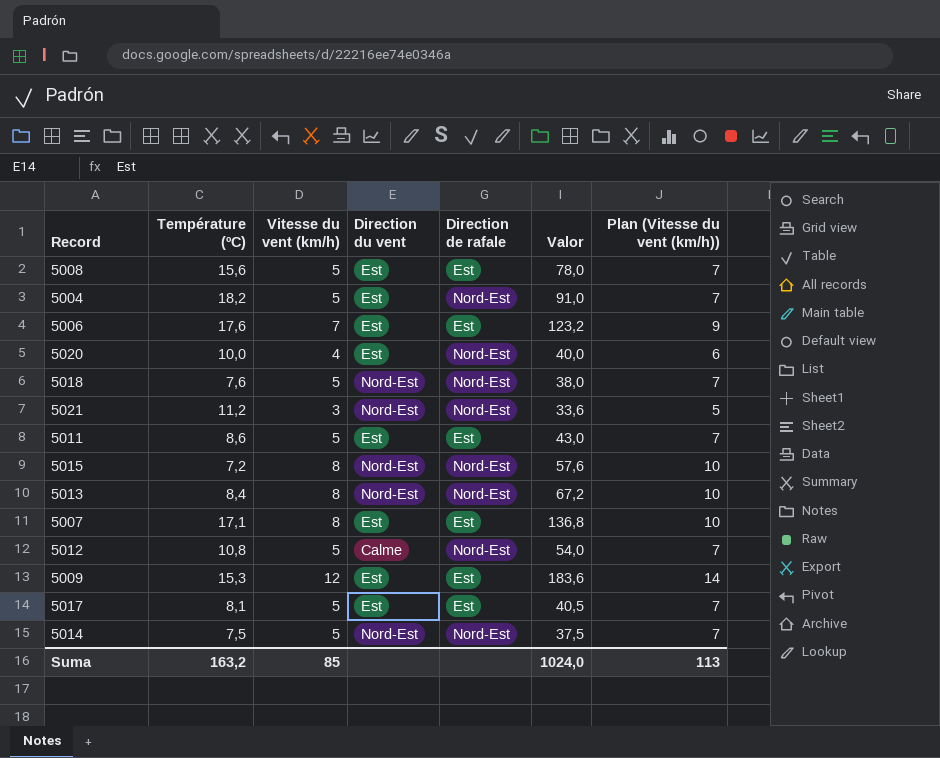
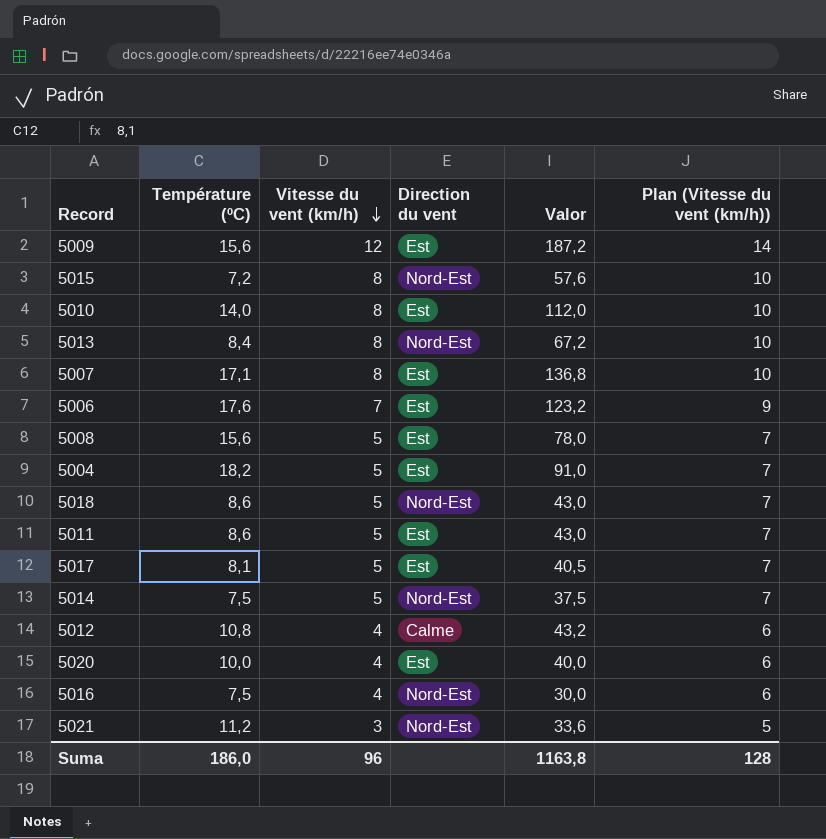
row order: none -> Vitesse du vent (km/h) descending
column Direction de rafale | position: 5 -> none
5009 | Température (ºC): 15,3 -> 15,6
5009 | Valor: 183,6 -> 187,2
row 5010: none -> 14,0 | 8 | Est | 112,0 | 10
5018 | Température (ºC): 7,6 -> 8,6
5018 | Valor: 38,0 -> 43,0
5012 | Vitesse du vent (km/h): 5 -> 4
5012 | Valor: 54,0 -> 43,2
5012 | Plan (Vitesse du vent (km/h)): 7 -> 6
row 5016: none -> 7,5 | 4 | Nord-Est | 30,0 | 6
Suma | Température (ºC): 163,2 -> 186,0
Suma | Vitesse du vent (km/h): 85 -> 96
Suma | Valor: 1024,0 -> 1163,8
Suma | Plan (Vitesse du vent (km/h)): 113 -> 128

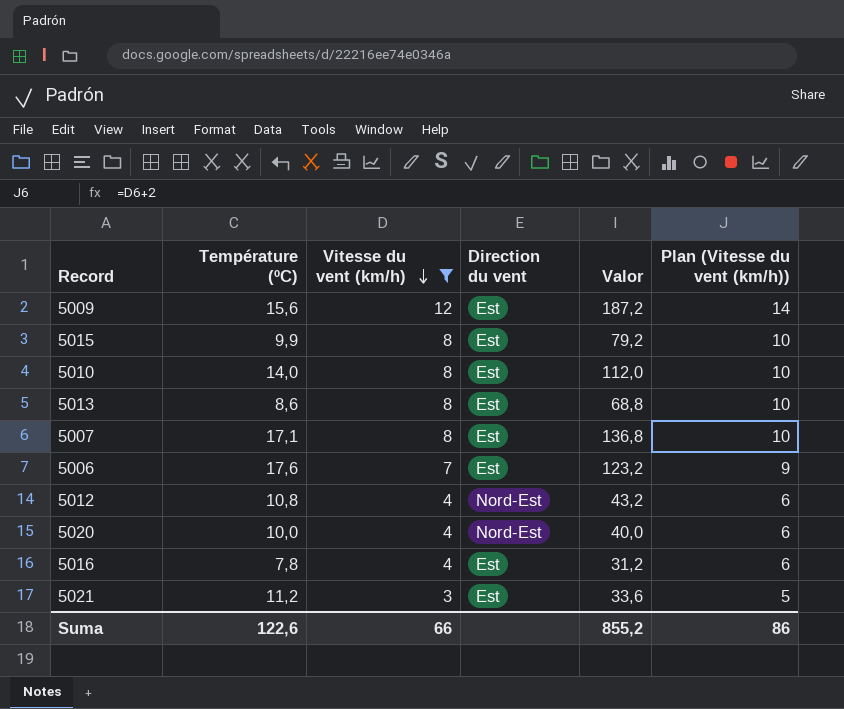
filter: none -> Vitesse du vent (km/h) != 5
5015 | Température (ºC): 7,2 -> 9,9
5015 | Direction du vent: Nord-Est -> Est
5015 | Valor: 57,6 -> 79,2
5013 | Température (ºC): 8,4 -> 8,6
5013 | Direction du vent: Nord-Est -> Est
5013 | Valor: 67,2 -> 68,8
5012 | Direction du vent: Calme -> Nord-Est
5020 | Direction du vent: Est -> Nord-Est
5016 | Température (ºC): 7,5 -> 7,8
5016 | Direction du vent: Nord-Est -> Est
5016 | Valor: 30,0 -> 31,2
5021 | Direction du vent: Nord-Est -> Est
Suma | Température (ºC): 186,0 -> 122,6
Suma | Vitesse du vent (km/h): 96 -> 66
Suma | Valor: 1163,8 -> 855,2
Suma | Plan (Vitesse du vent (km/h)): 128 -> 86

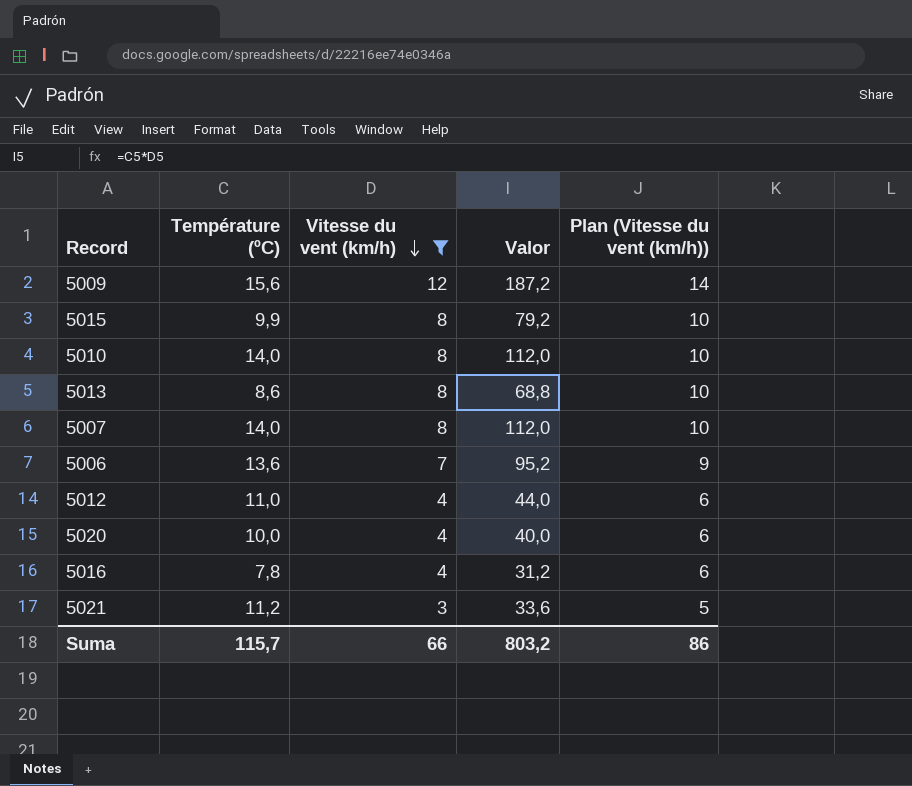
column Direction du vent | position: 4 -> none
5007 | Température (ºC): 17,1 -> 14,0
5007 | Valor: 136,8 -> 112,0
5006 | Température (ºC): 17,6 -> 13,6
5006 | Valor: 123,2 -> 95,2
5012 | Température (ºC): 10,8 -> 11,0
5012 | Valor: 43,2 -> 44,0
Suma | Température (ºC): 122,6 -> 115,7
Suma | Valor: 855,2 -> 803,2

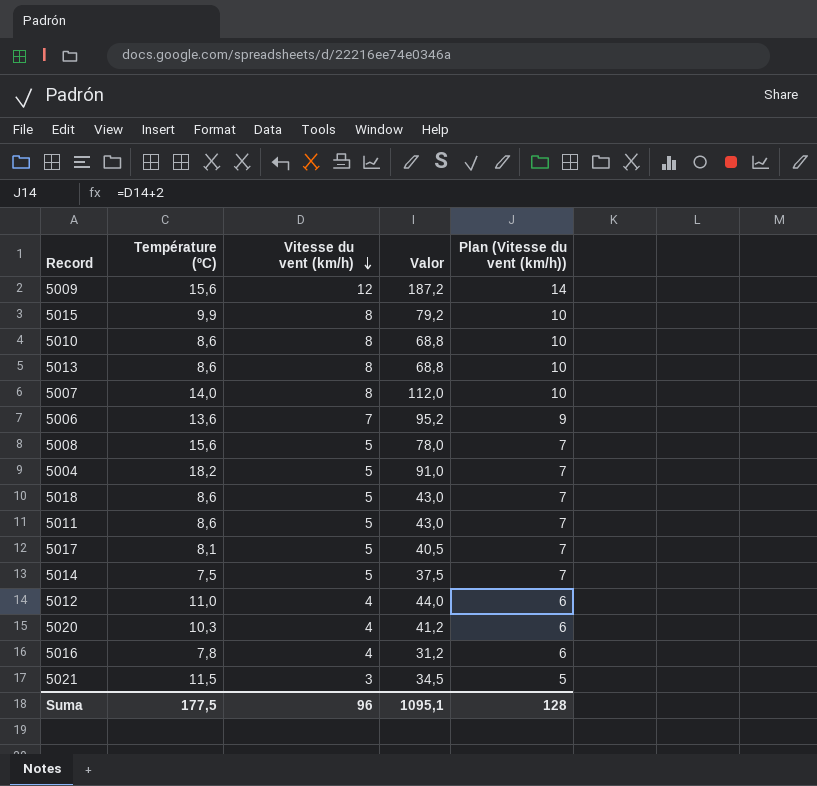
filter: Vitesse du vent (km/h) != 5 -> none
5010 | Température (ºC): 14,0 -> 8,6
5010 | Valor: 112,0 -> 68,8
5020 | Température (ºC): 10,0 -> 10,3
5020 | Valor: 40,0 -> 41,2
5021 | Température (ºC): 11,2 -> 11,5
5021 | Valor: 33,6 -> 34,5
Suma | Température (ºC): 115,7 -> 177,5
Suma | Vitesse du vent (km/h): 66 -> 96
Suma | Valor: 803,2 -> 1095,1
Suma | Plan (Vitesse du vent (km/h)): 86 -> 128

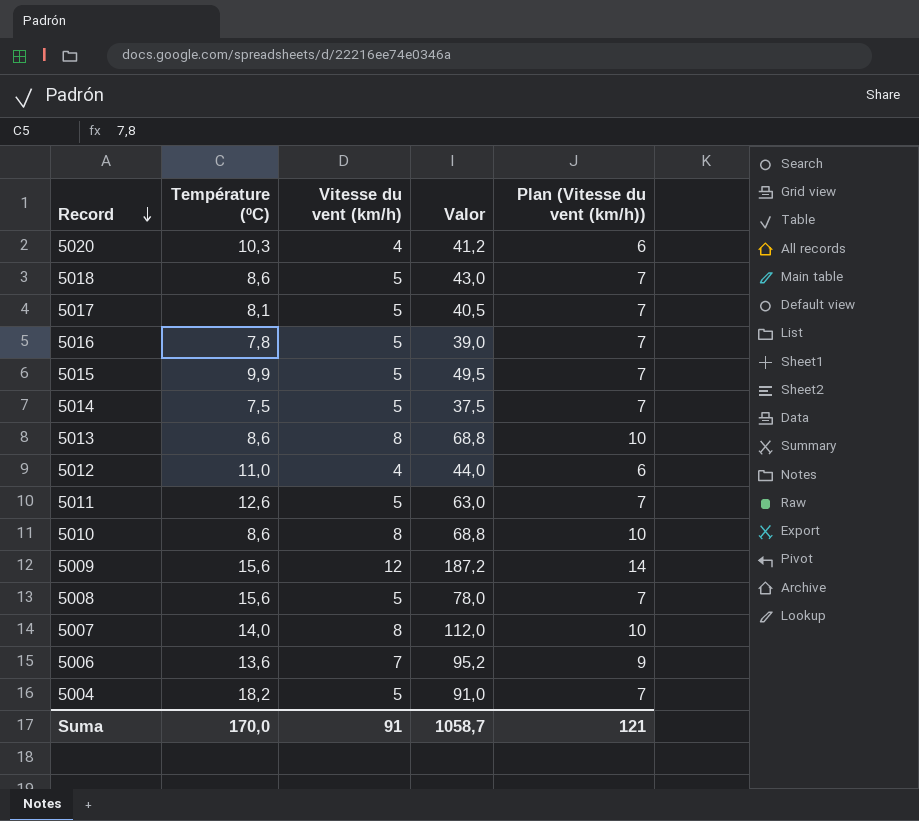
row order: Vitesse du vent (km/h) descending -> Record descending
row 5021: 11,5 | 3 | 34,5 | 5 -> none
5016 | Vitesse du vent (km/h): 4 -> 5
5016 | Valor: 31,2 -> 39,0
5016 | Plan (Vitesse du vent (km/h)): 6 -> 7
5015 | Vitesse du vent (km/h): 8 -> 5
5015 | Valor: 79,2 -> 49,5
5015 | Plan (Vitesse du vent (km/h)): 10 -> 7
5011 | Température (ºC): 8,6 -> 12,6
5011 | Valor: 43,0 -> 63,0
Suma | Température (ºC): 177,5 -> 170,0
Suma | Vitesse du vent (km/h): 96 -> 91
Suma | Valor: 1095,1 -> 1058,7
Suma | Plan (Vitesse du vent (km/h)): 128 -> 121

